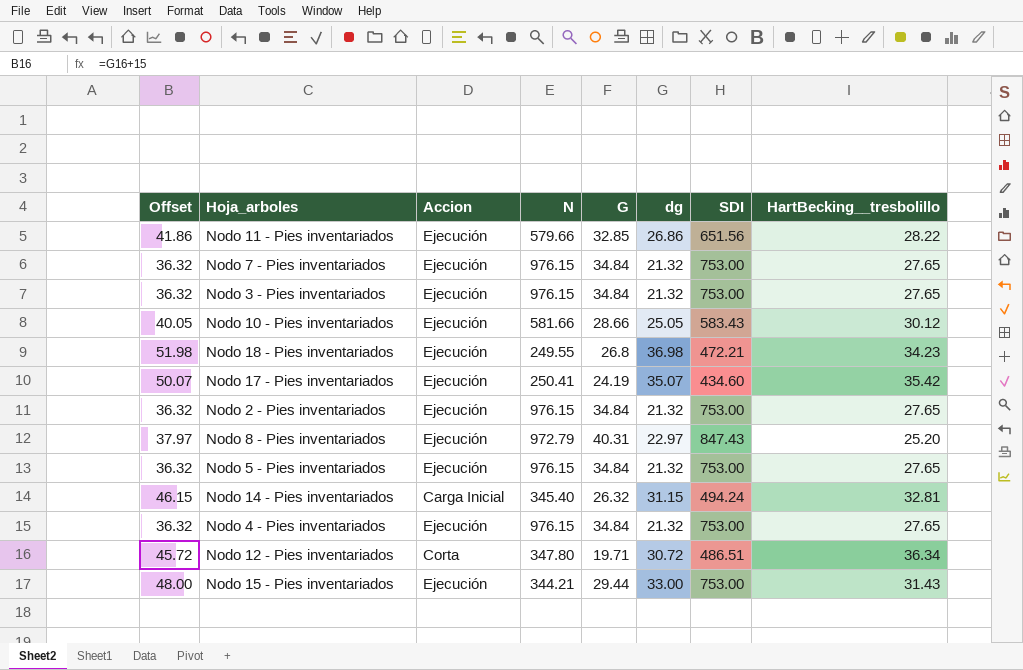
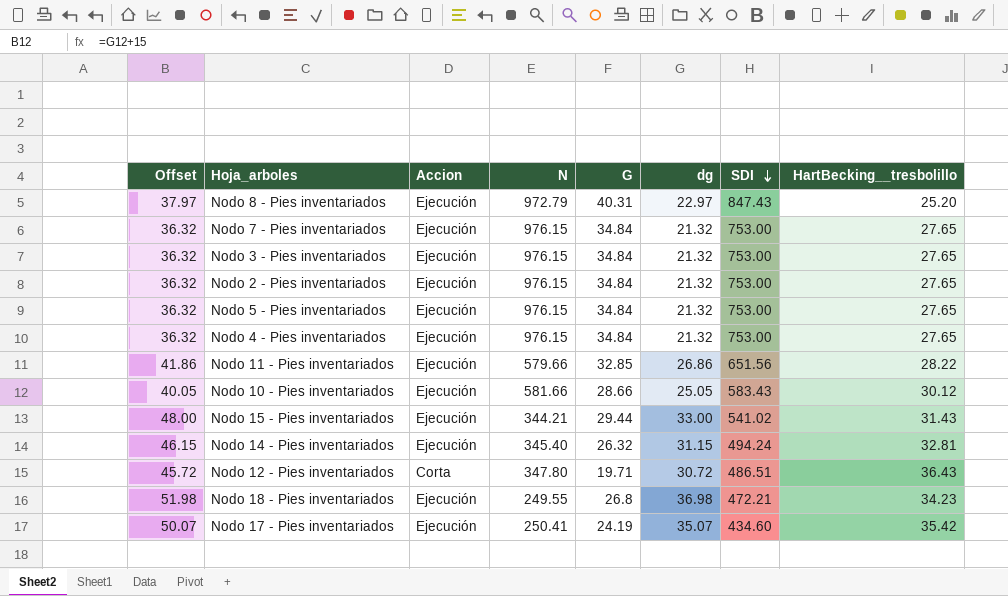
row order: none -> SDI descending
Nodo 15 - Pies inventariados | SDI: 753.00 -> 541.02
Nodo 14 - Pies inventariados | Accion: Carga Inicial -> Ejecución
Nodo 12 - Pies inventariados | HartBecking__tresbolillo: 36.34 -> 36.43

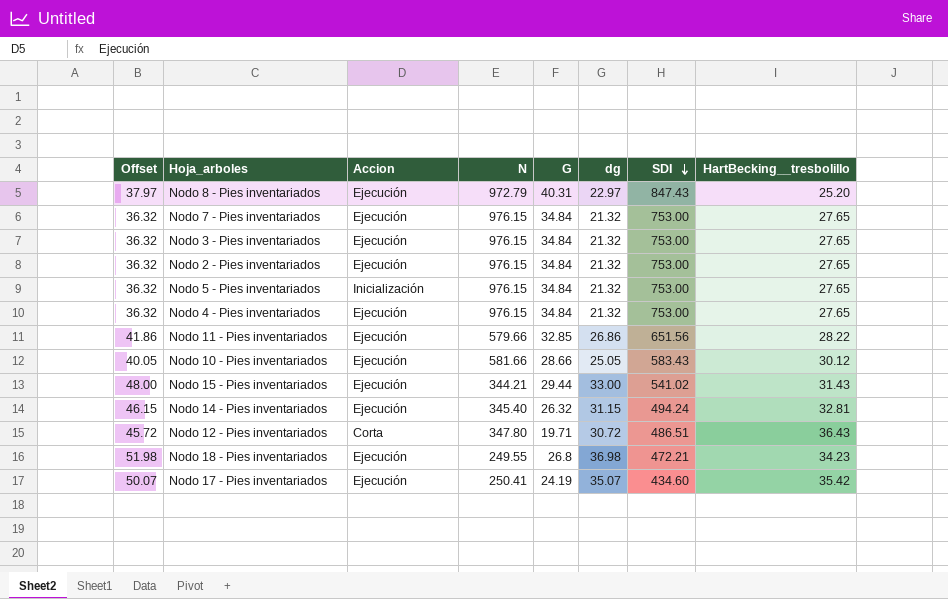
Nodo 5 - Pies inventariados | Accion: Ejecución -> Inicialización

